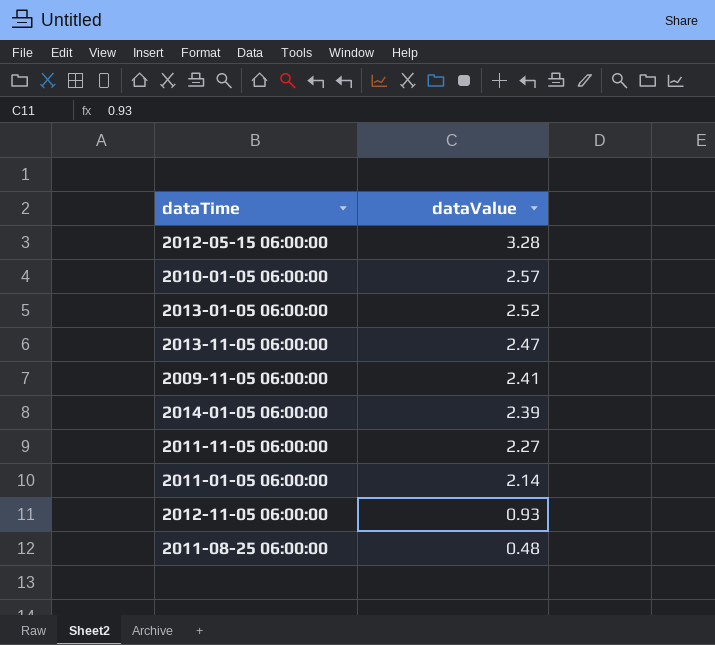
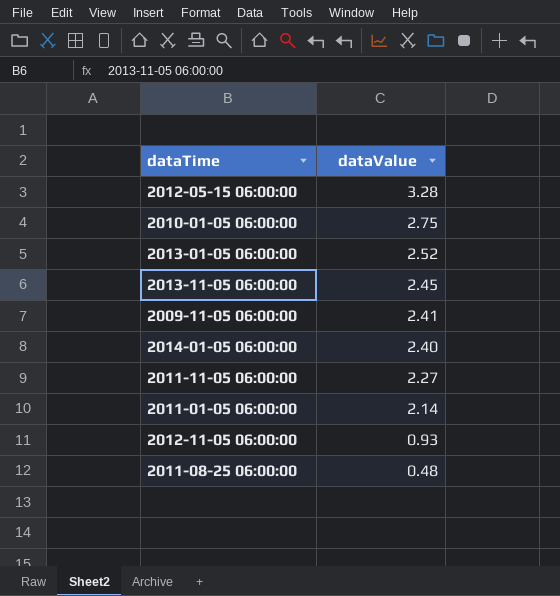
2010-01-05 06:00:00 | dataValue: 2.57 -> 2.75
2013-11-05 06:00:00 | dataValue: 2.47 -> 2.45
2014-01-05 06:00:00 | dataValue: 2.39 -> 2.40

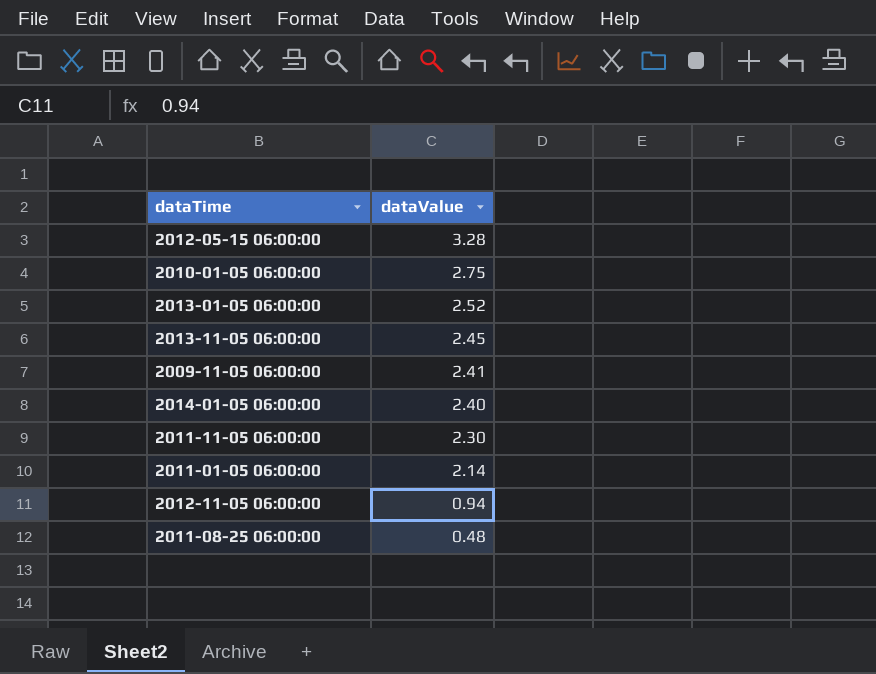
2011-11-05 06:00:00 | dataValue: 2.27 -> 2.30
2012-11-05 06:00:00 | dataValue: 0.93 -> 0.94

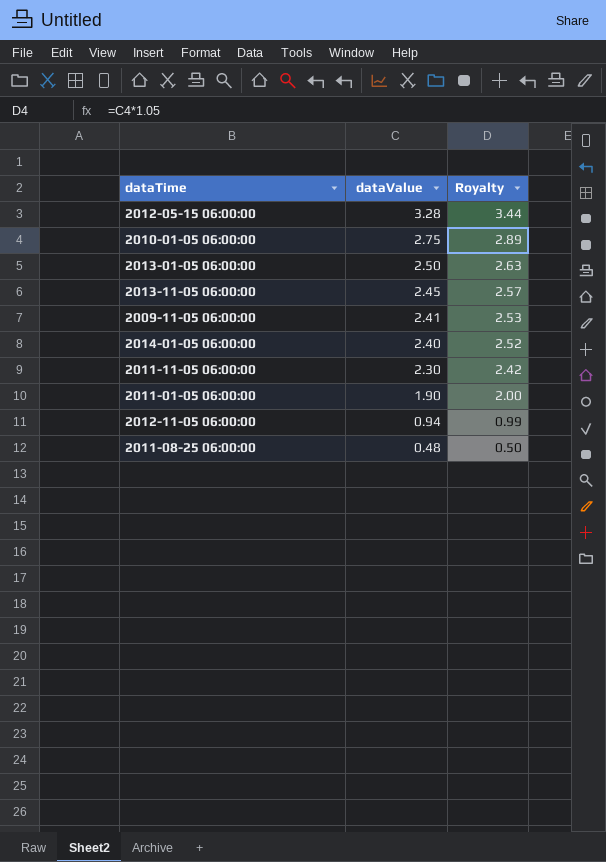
column Royalty | formula: none -> [dataValue] * 1.05
2013-01-05 06:00:00 | dataValue: 2.52 -> 2.50
2011-01-05 06:00:00 | dataValue: 2.14 -> 1.90

